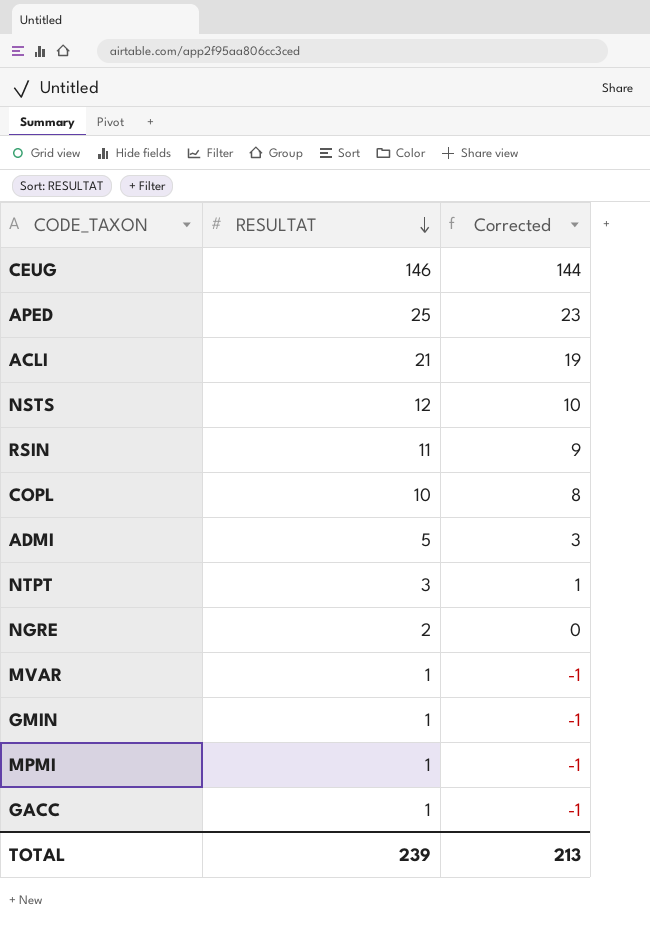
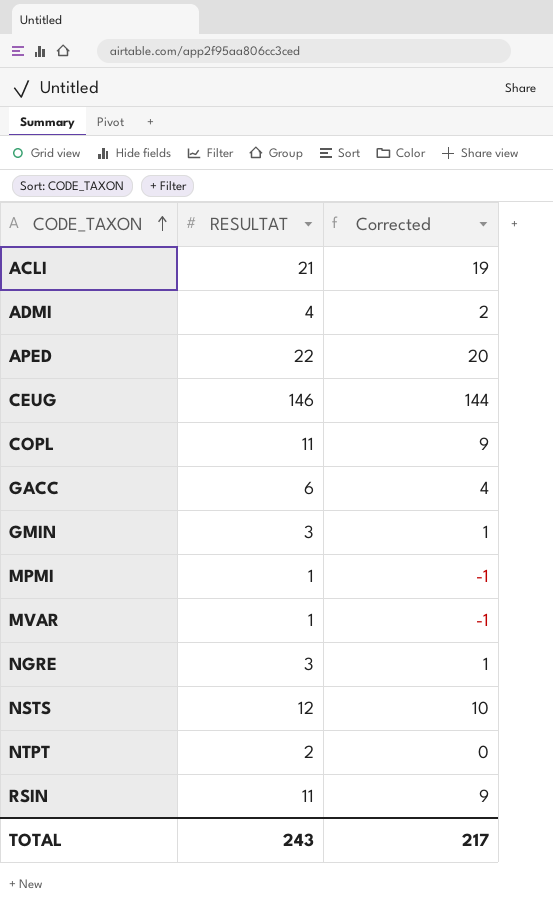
row order: RESULTAT descending -> CODE_TAXON ascending
ADMI | RESULTAT: 5 -> 4
ADMI | Corrected: 3 -> 2
APED | RESULTAT: 25 -> 22
APED | Corrected: 23 -> 20
COPL | RESULTAT: 10 -> 11
COPL | Corrected: 8 -> 9
GACC | RESULTAT: 1 -> 6
GACC | Corrected: -1 -> 4
GMIN | RESULTAT: 1 -> 3
GMIN | Corrected: -1 -> 1
NGRE | RESULTAT: 2 -> 3
NGRE | Corrected: 0 -> 1
NTPT | RESULTAT: 3 -> 2
NTPT | Corrected: 1 -> 0
TOTAL | RESULTAT: 239 -> 243
TOTAL | Corrected: 213 -> 217

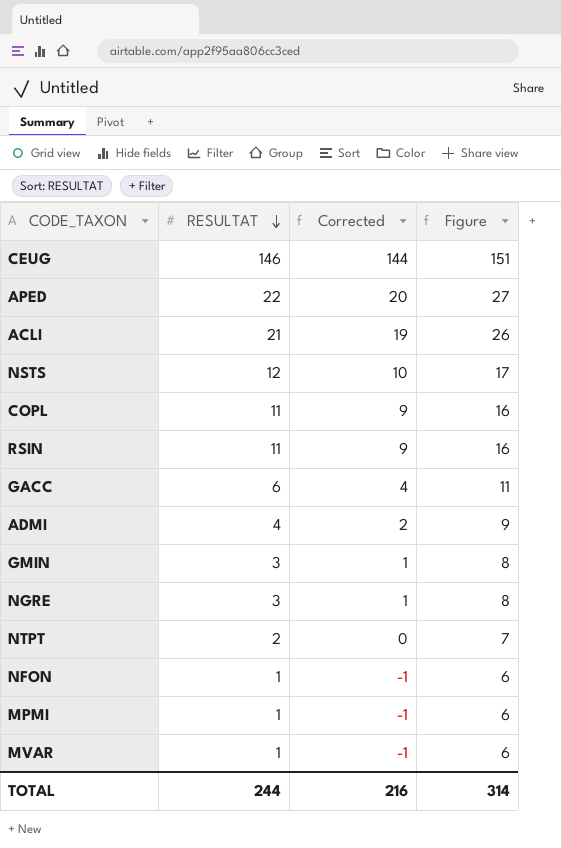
row order: CODE_TAXON ascending -> RESULTAT descending
column Figure | formula: none -> [RESULTAT] + 5
row NFON: none -> 1 | -1 | 6
TOTAL | RESULTAT: 243 -> 244
TOTAL | Corrected: 217 -> 216

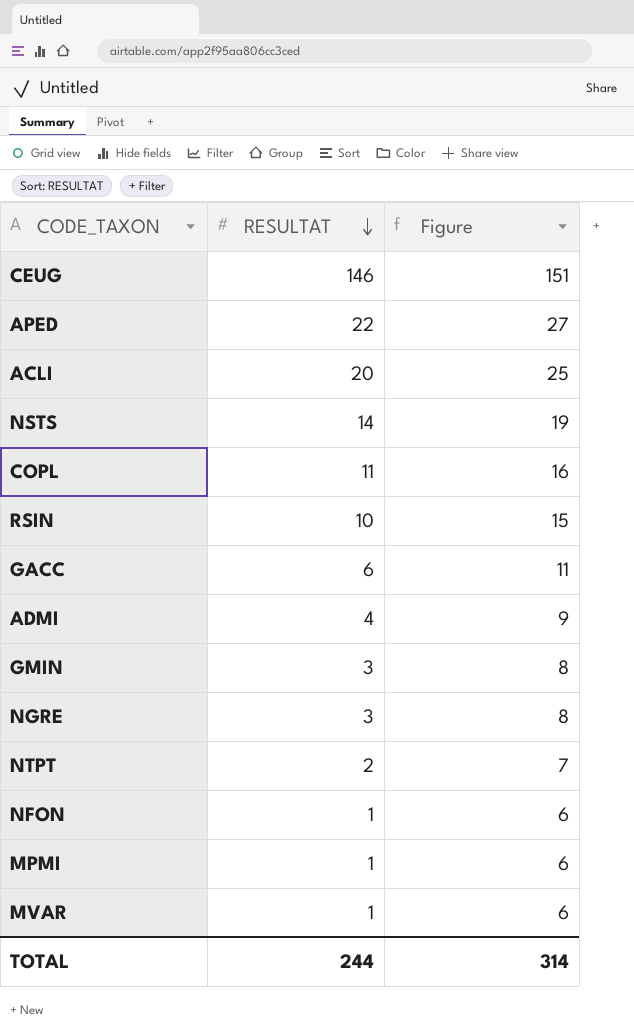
column Corrected | formula: [RESULTAT] - 2 -> none
ACLI | RESULTAT: 21 -> 20
ACLI | Figure: 26 -> 25
NSTS | RESULTAT: 12 -> 14
NSTS | Figure: 17 -> 19
RSIN | RESULTAT: 11 -> 10
RSIN | Figure: 16 -> 15

